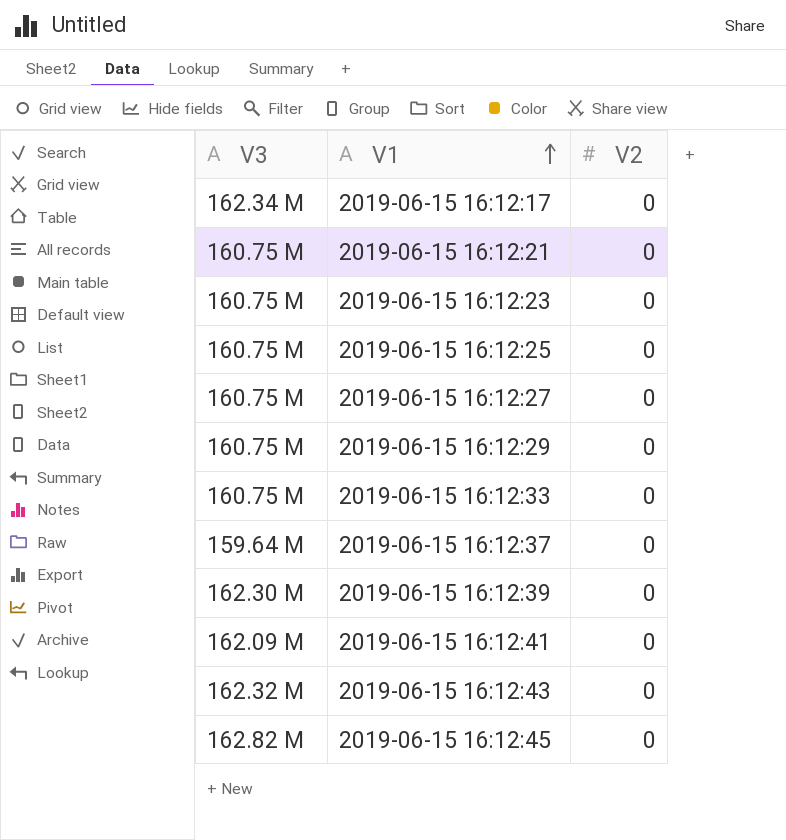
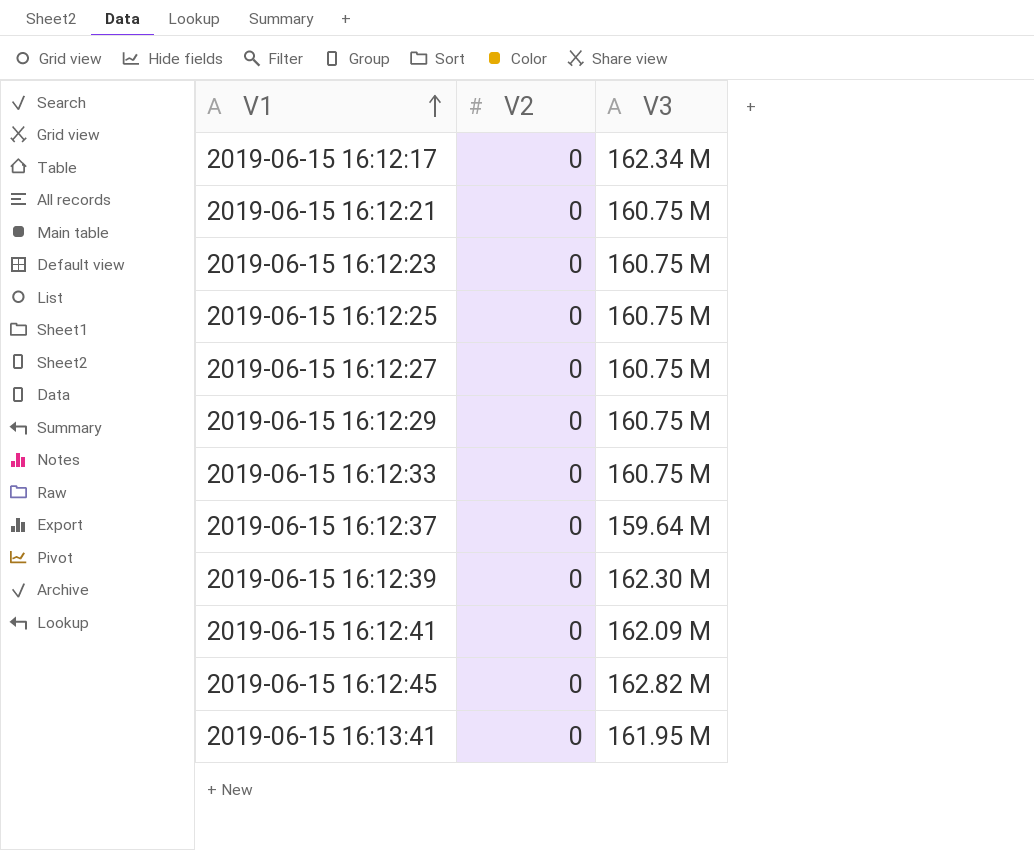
column V3 | position: 1 -> 3
row 2019-06-15 16:12:43: 162.32 M | 0 -> none
row 2019-06-15 16:13:41: none -> 0 | 161.95 M

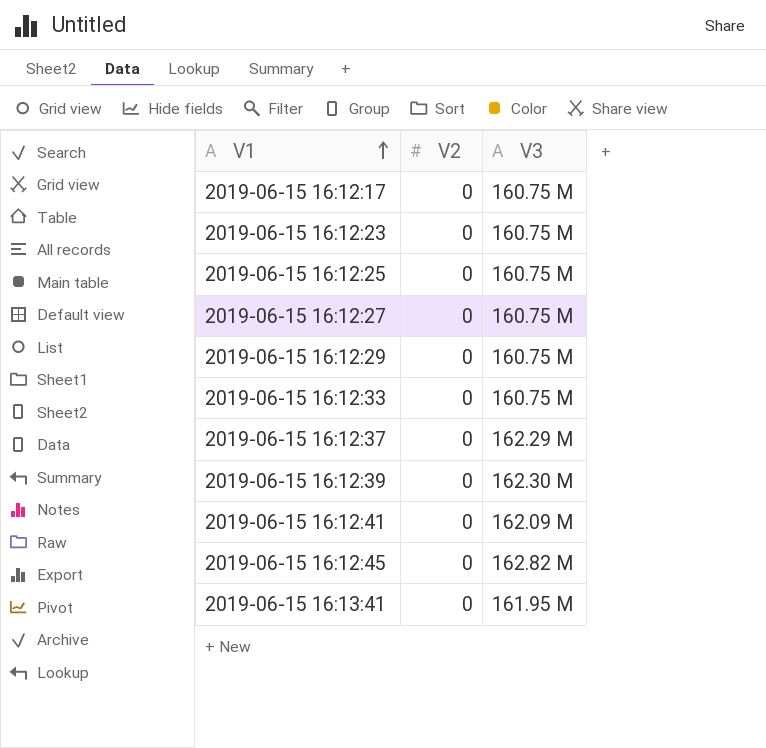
row 2019-06-15 16:12:21: 0 | 160.75 M -> none
2019-06-15 16:12:17 | V3: 162.34 M -> 160.75 M
2019-06-15 16:12:37 | V3: 159.64 M -> 162.29 M

